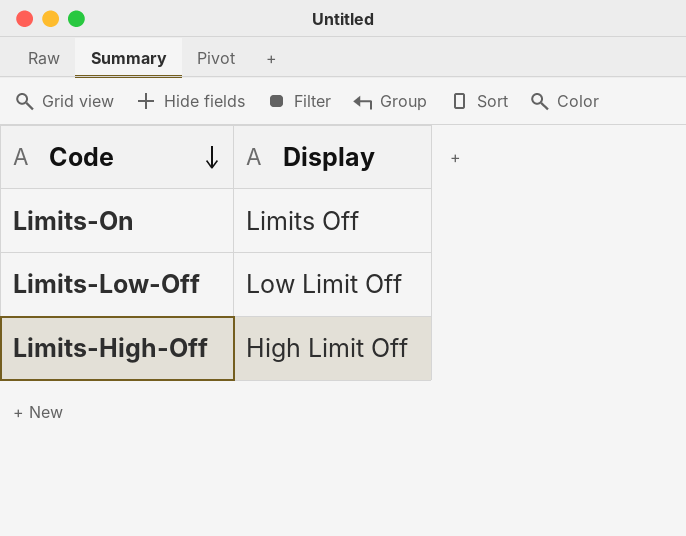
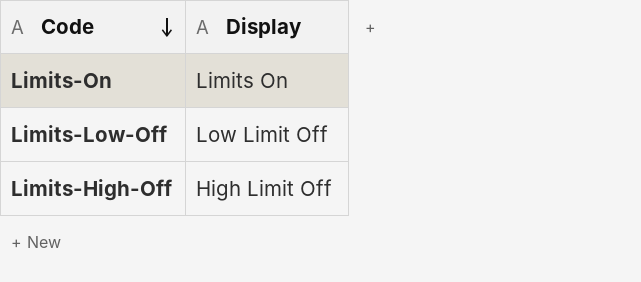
Limits-On | Display: Limits Off -> Limits On

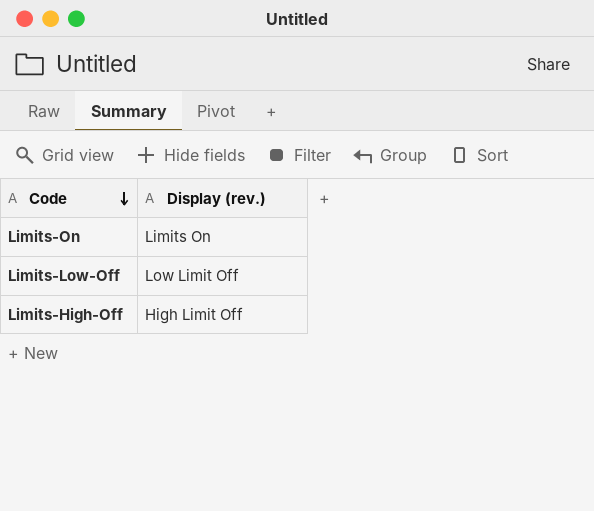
column name: Display -> Display (rev.)

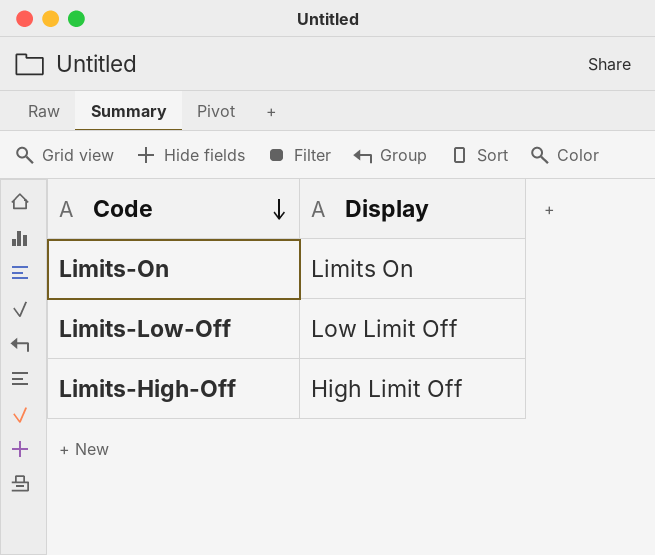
column name: Display (rev.) -> Display

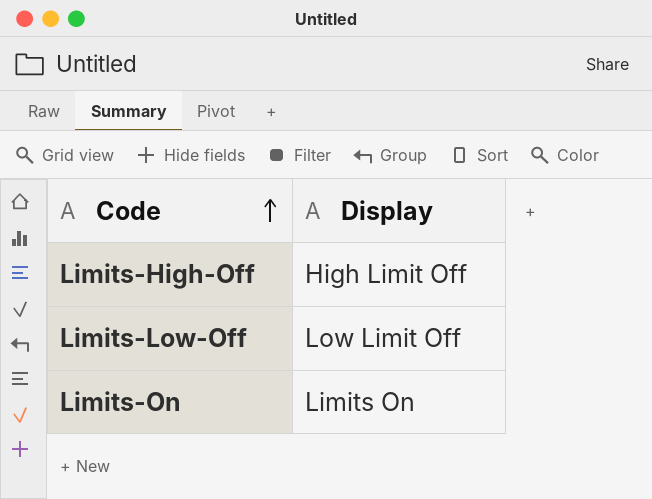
row order: Code descending -> Code ascending

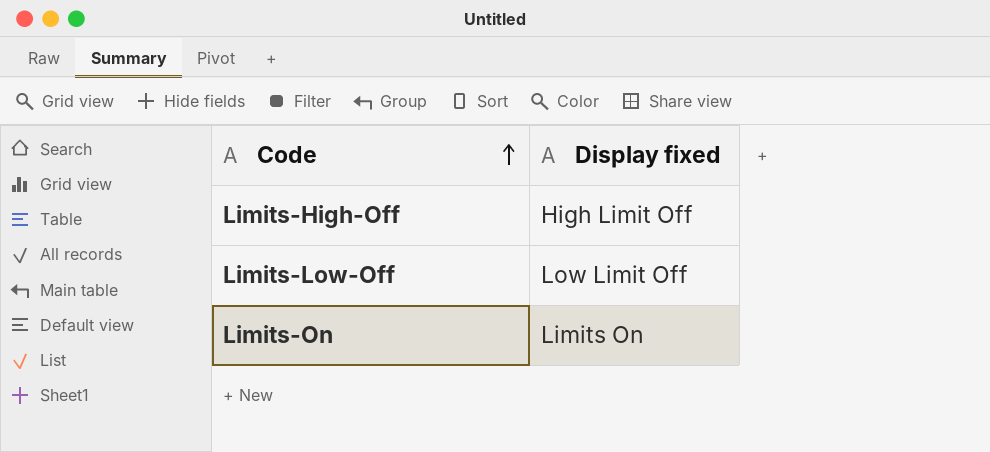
column name: Display -> Display fixed

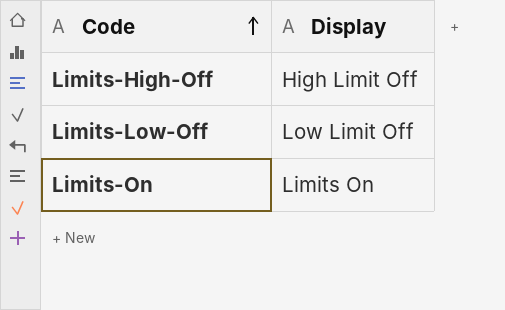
column name: Display fixed -> Display

